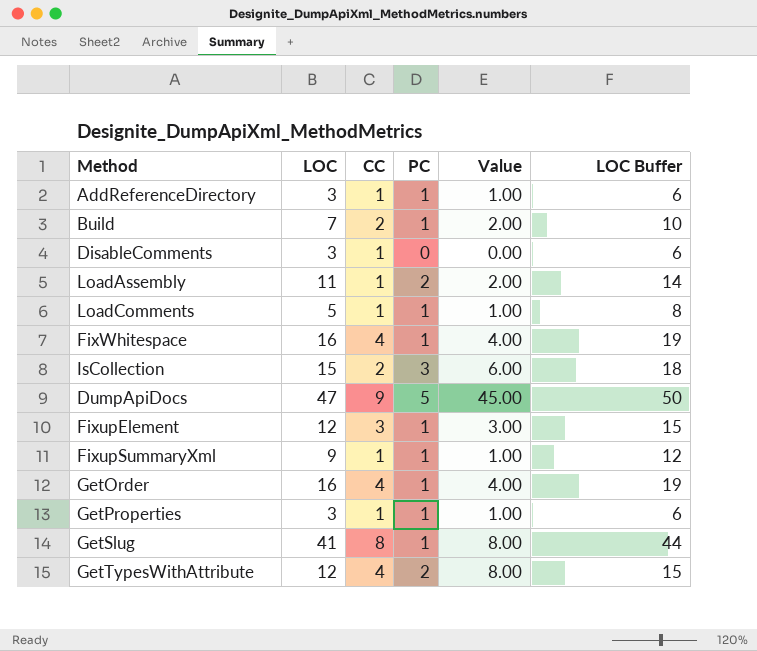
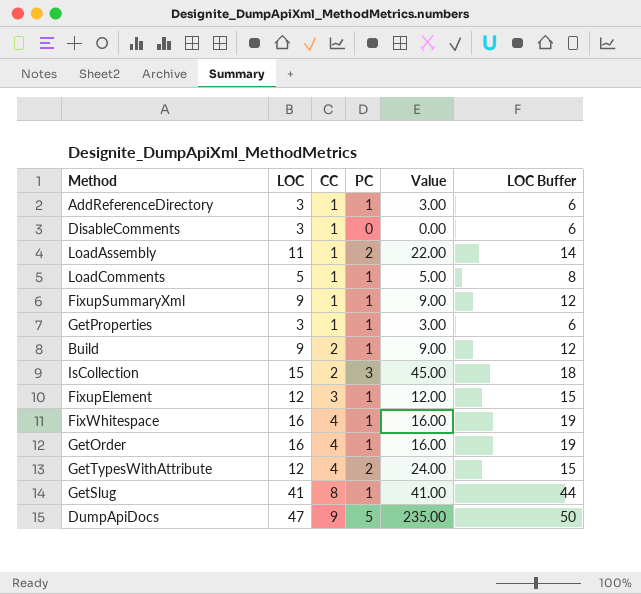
row order: none -> CC ascending
column Value | formula: [CC] * [PC] -> [LOC] * [PC]
Build | LOC: 7 -> 9
Build | LOC Buffer: 10 -> 12

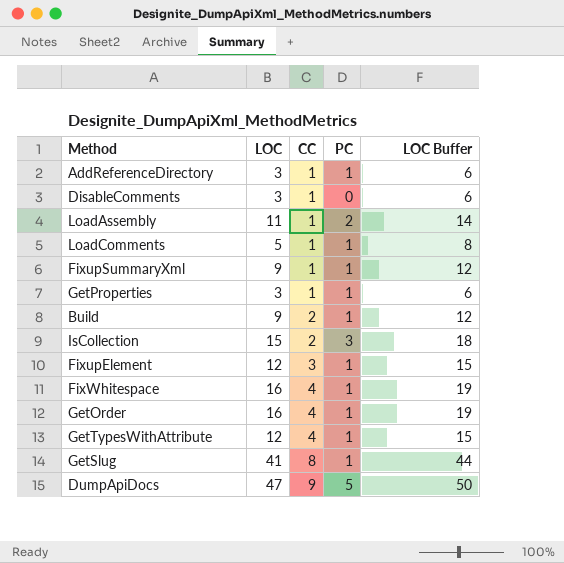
column Value | formula: [LOC] * [PC] -> none
GetTypesWithAttribute | PC: 2 -> 1

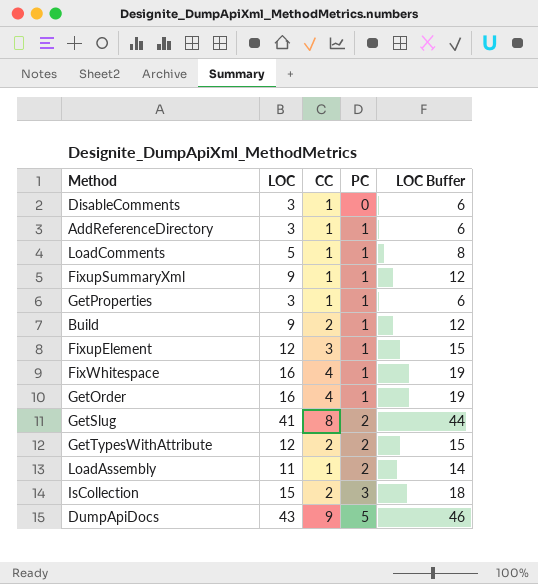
row order: CC ascending -> PC ascending
GetSlug | PC: 1 -> 2
GetTypesWithAttribute | CC: 4 -> 2
GetTypesWithAttribute | PC: 1 -> 2
DumpApiDocs | LOC: 47 -> 43
DumpApiDocs | LOC Buffer: 50 -> 46

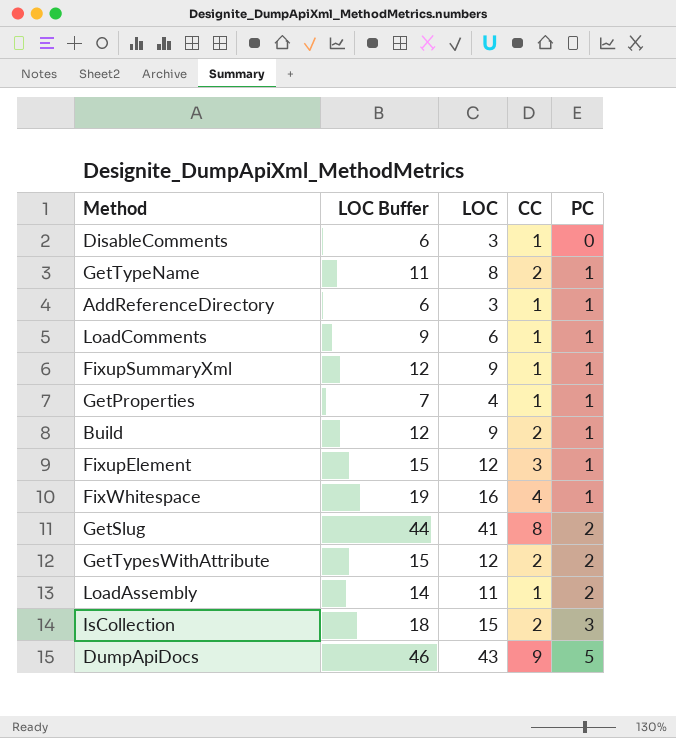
column LOC Buffer | position: 5 -> 2
row GetOrder: 16 | 4 | 1 | 19 -> none
row GetTypeName: none -> 11 | 8 | 2 | 1
LoadComments | LOC Buffer: 8 -> 9
LoadComments | LOC: 5 -> 6
GetProperties | LOC Buffer: 6 -> 7
GetProperties | LOC: 3 -> 4

